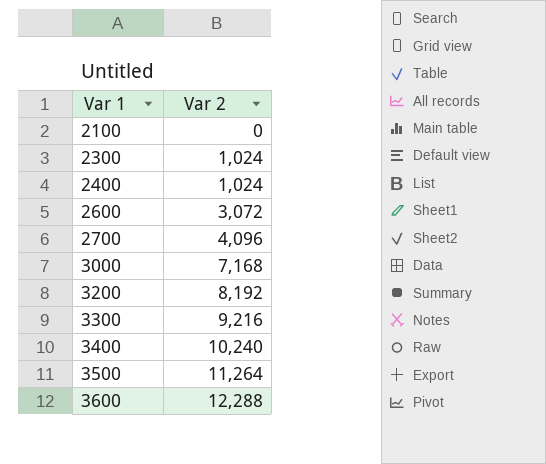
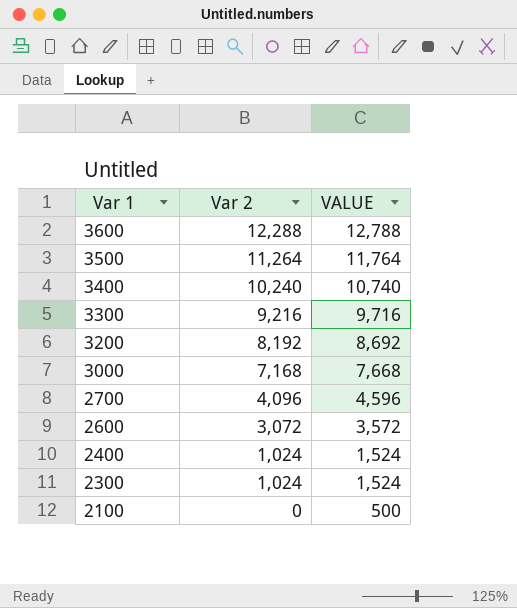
row order: Var 1 ascending -> Var 1 descending
column VALUE | formula: none -> [Var 2] + 500

